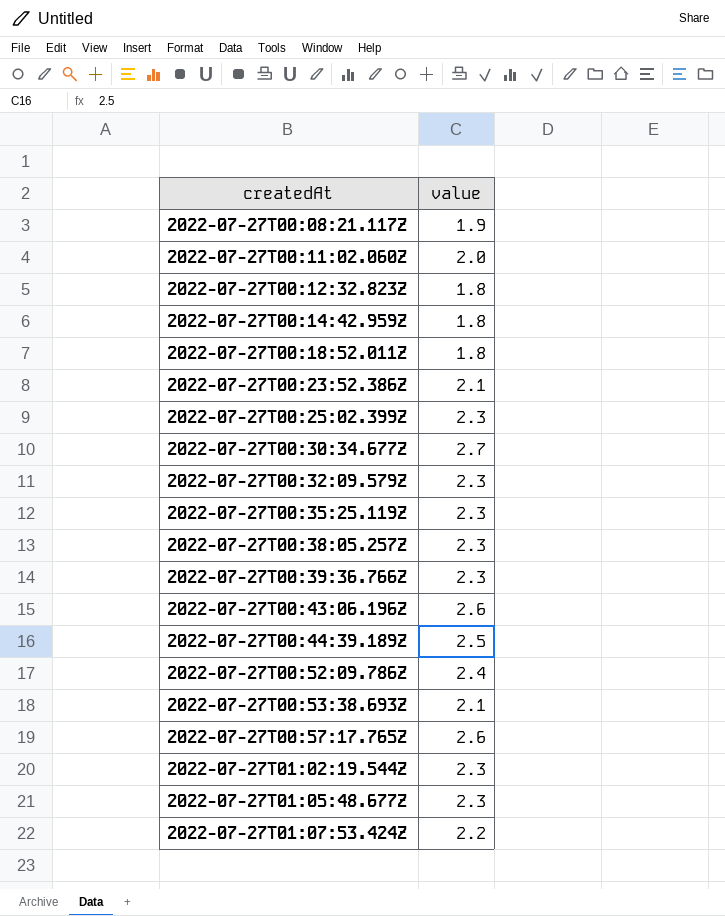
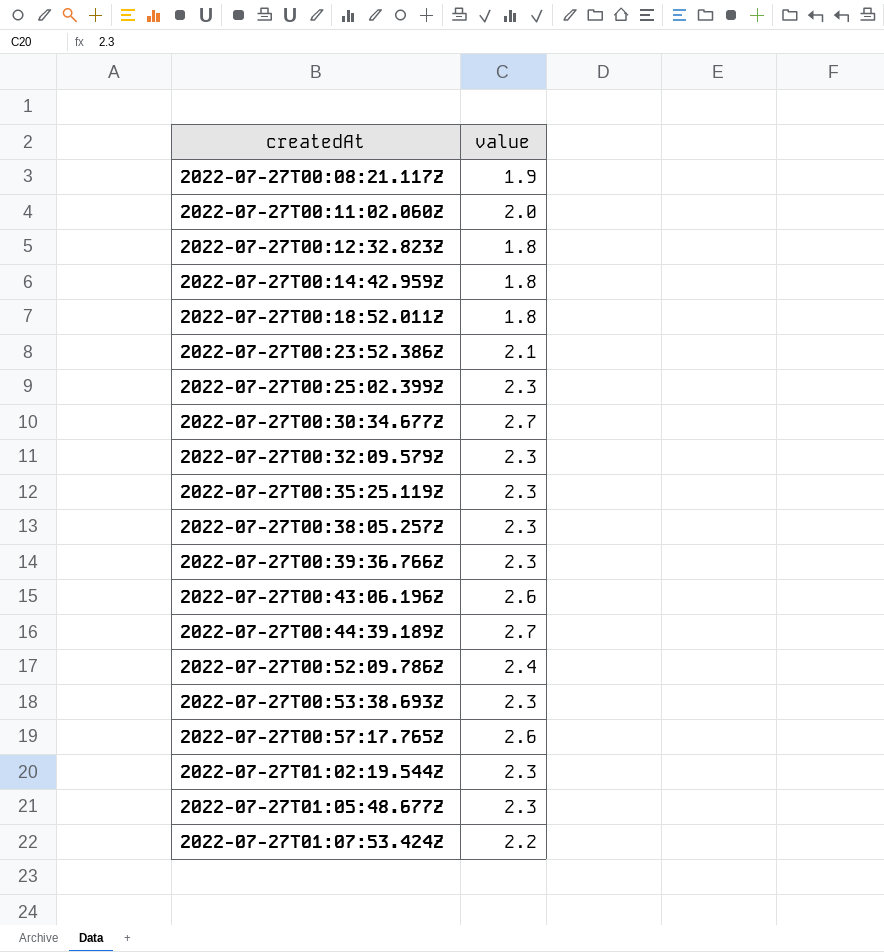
2022-07-27T00:44:39.189Z | value: 2.5 -> 2.7
2022-07-27T00:53:38.693Z | value: 2.1 -> 2.3

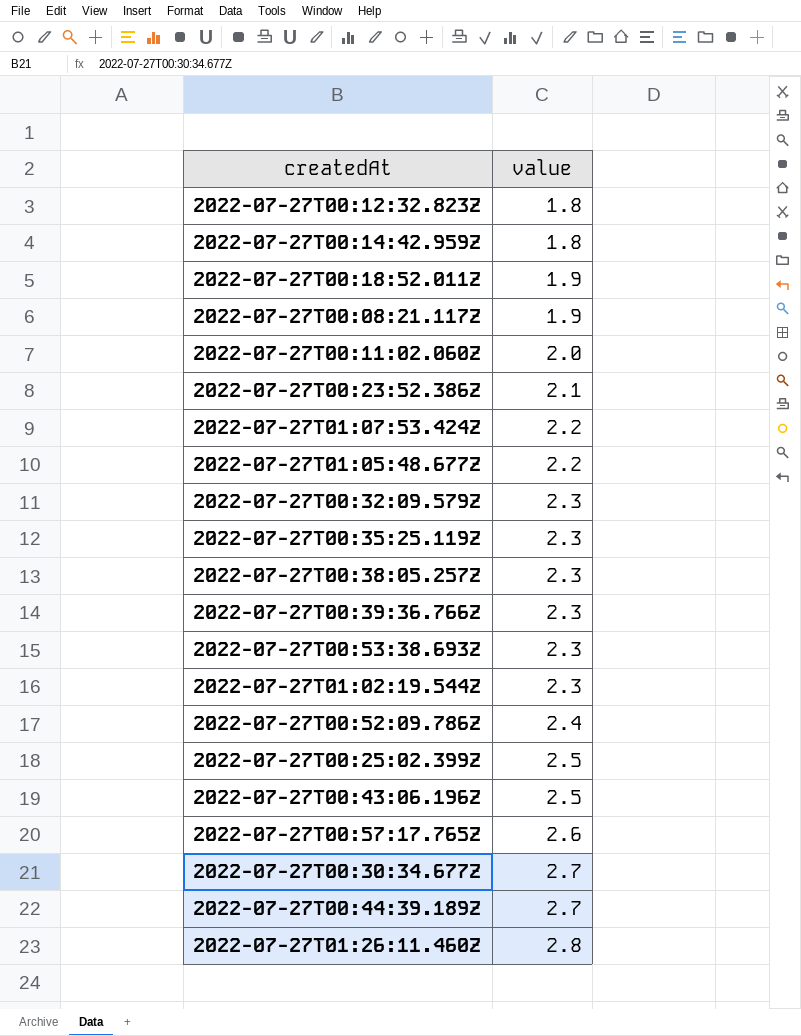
row order: createdAt ascending -> value ascending
2022-07-27T00:18:52.011Z | value: 1.8 -> 1.9
2022-07-27T01:05:48.677Z | value: 2.3 -> 2.2
2022-07-27T00:25:02.399Z | value: 2.3 -> 2.5
2022-07-27T00:43:06.196Z | value: 2.6 -> 2.5
row 2022-07-27T01:26:11.460Z: none -> 2.8

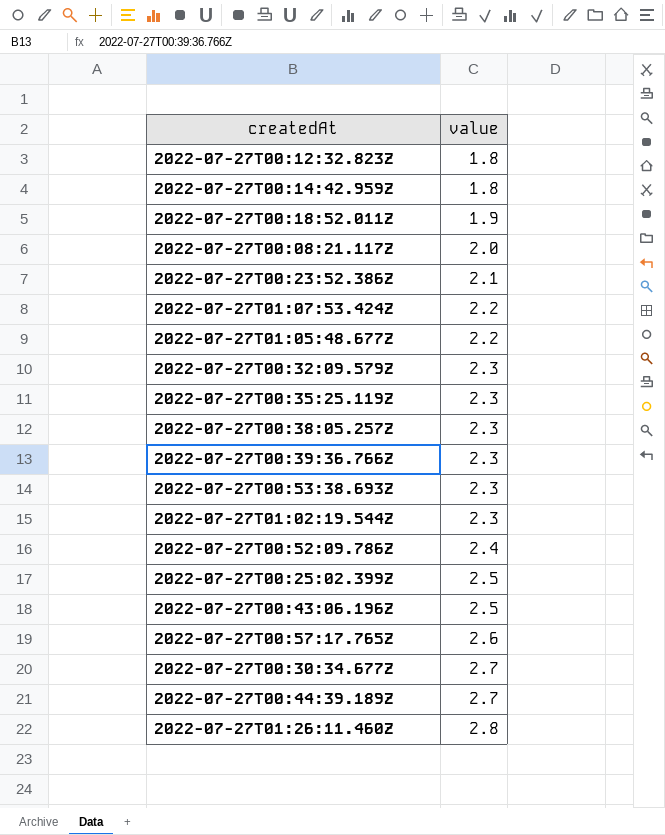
row 2022-07-27T00:11:02.060Z: 2.0 -> none
2022-07-27T00:08:21.117Z | value: 1.9 -> 2.0

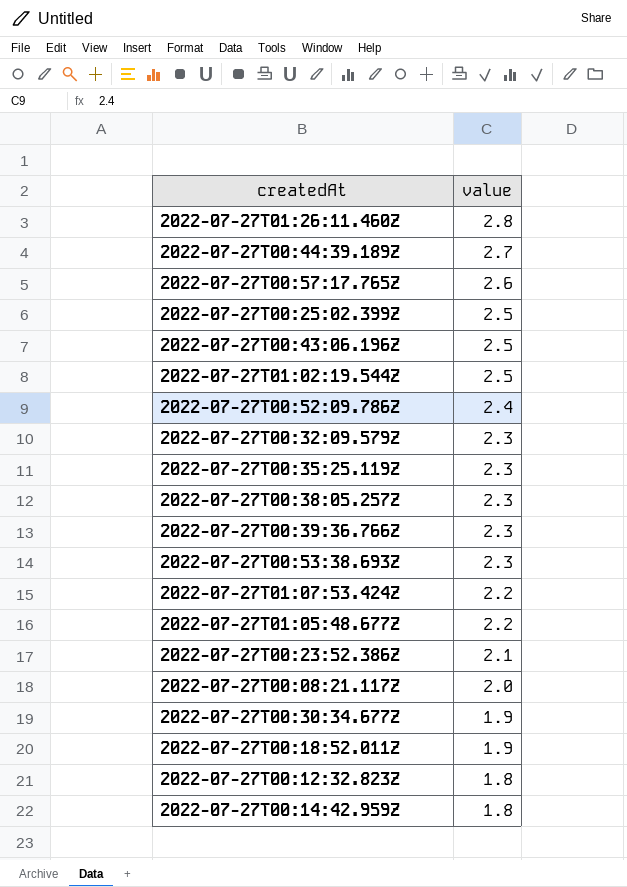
row order: value ascending -> value descending
2022-07-27T01:02:19.544Z | value: 2.3 -> 2.5
2022-07-27T00:30:34.677Z | value: 2.7 -> 1.9

